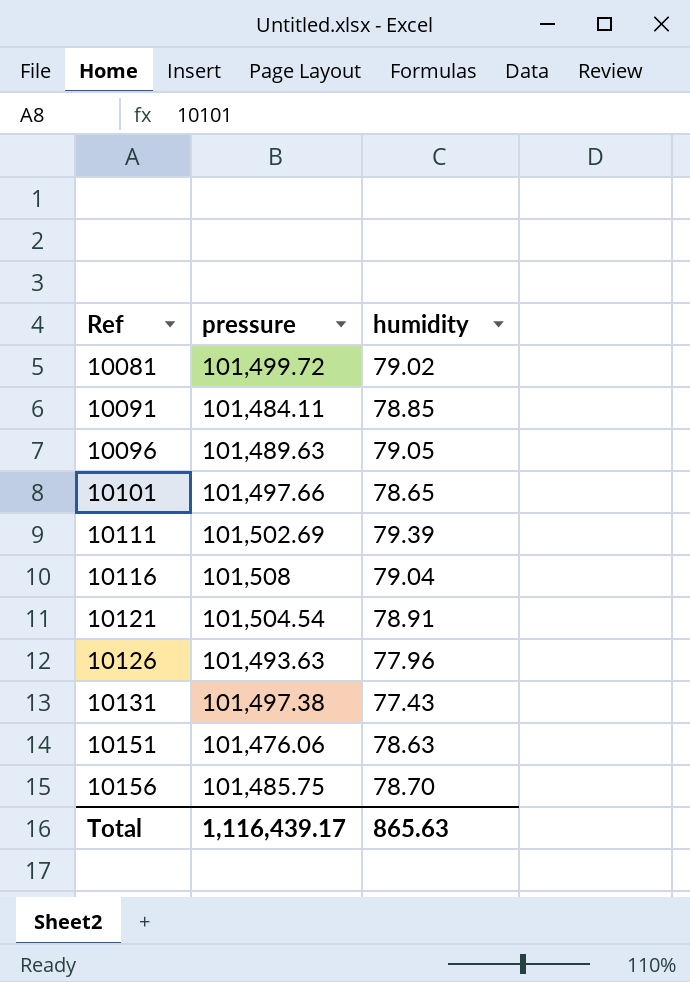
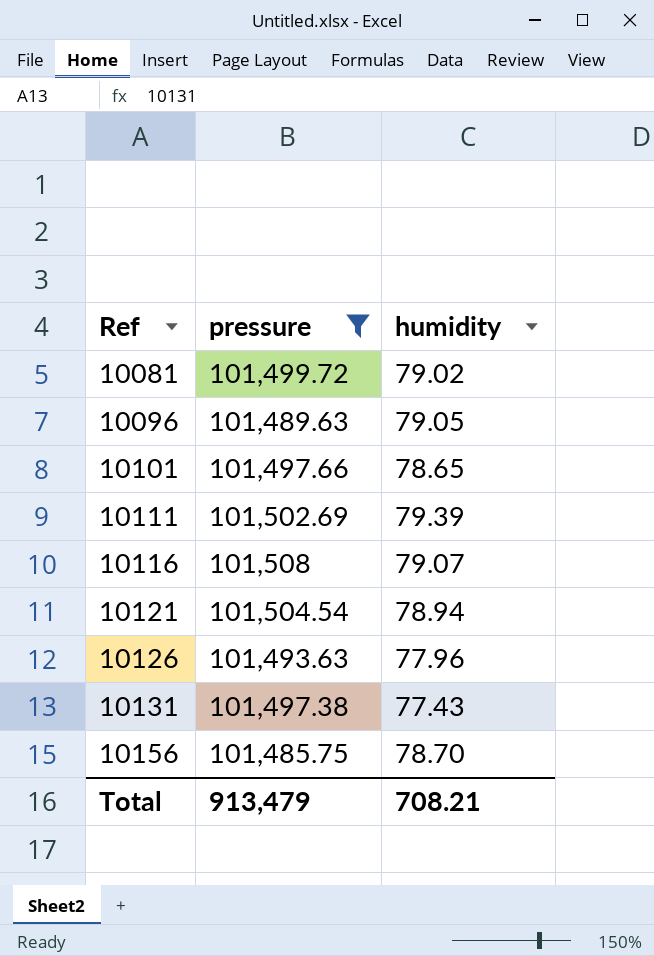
filter: none -> pressure >= 101,485.75
10116 | humidity: 79.04 -> 79.07
10121 | humidity: 78.91 -> 78.94
Total | pressure: 1,116,439.17 -> 913,479
Total | humidity: 865.63 -> 708.21

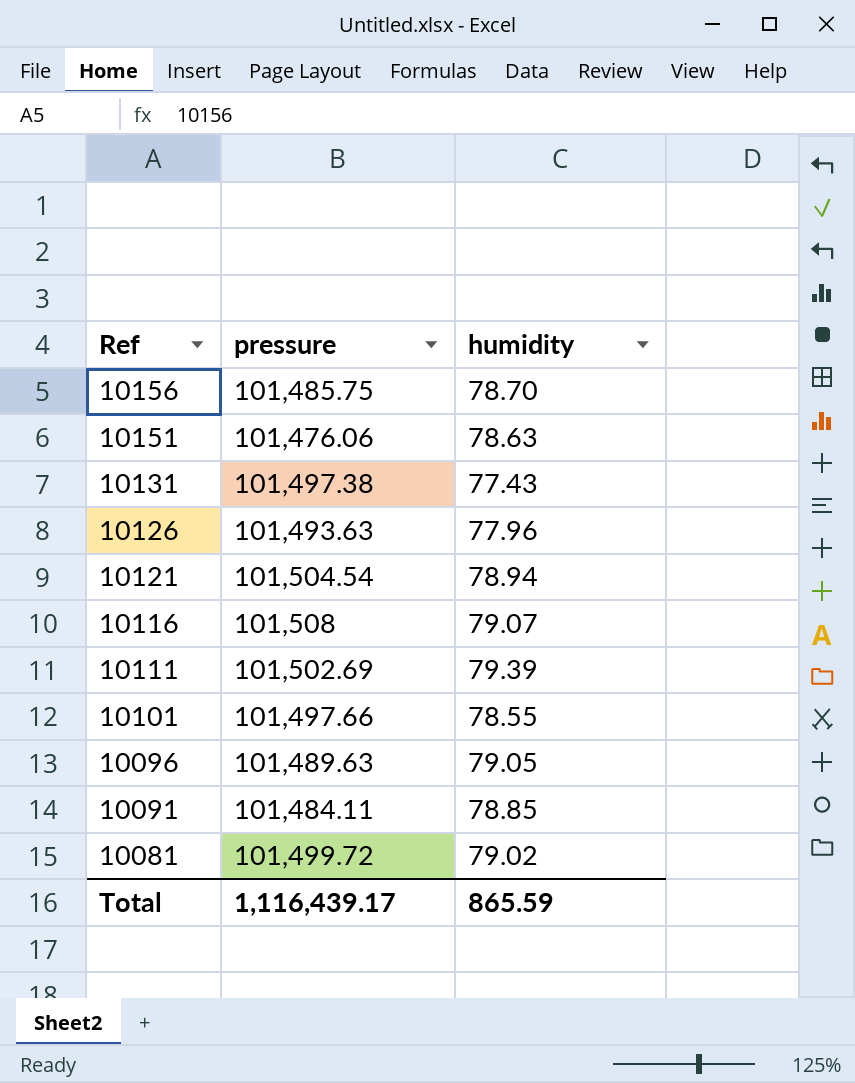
filter: pressure >= 101,485.75 -> none
row order: Ref ascending -> Ref descending
10101 | humidity: 78.65 -> 78.55
Total | pressure: 913,479 -> 1,116,439.17
Total | humidity: 708.21 -> 865.59

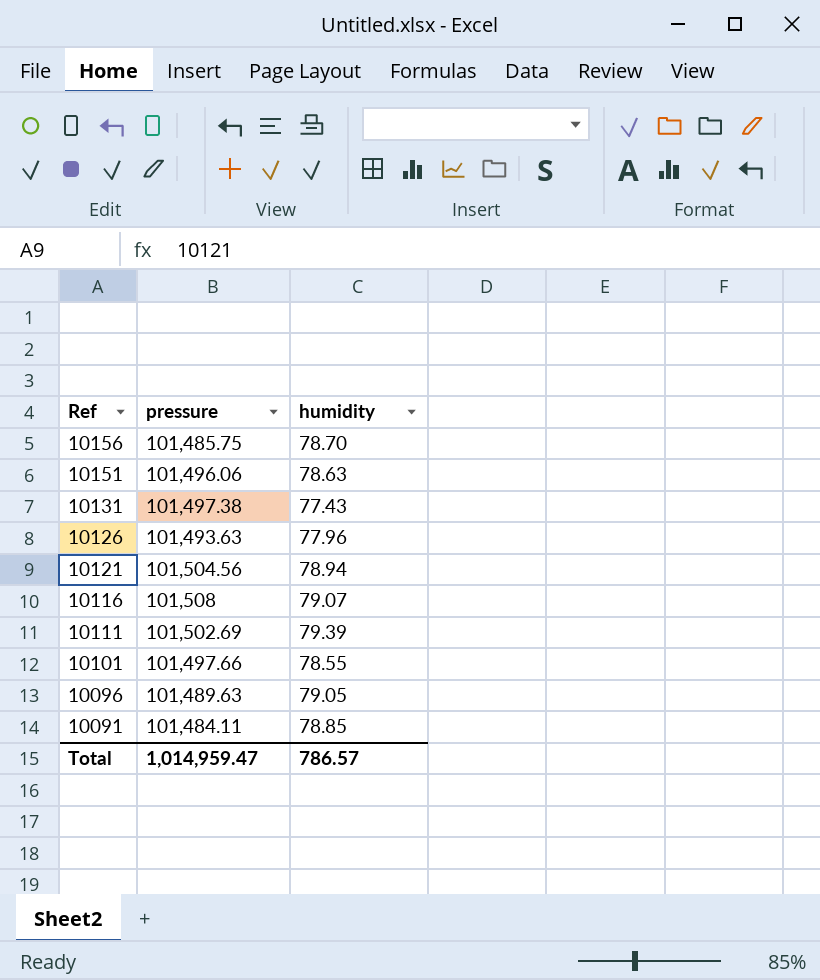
row 10081: 101,499.72 | 79.02 -> none
10151 | pressure: 101,476.06 -> 101,496.06
10121 | pressure: 101,504.54 -> 101,504.56
Total | pressure: 1,116,439.17 -> 1,014,959.47
Total | humidity: 865.59 -> 786.57

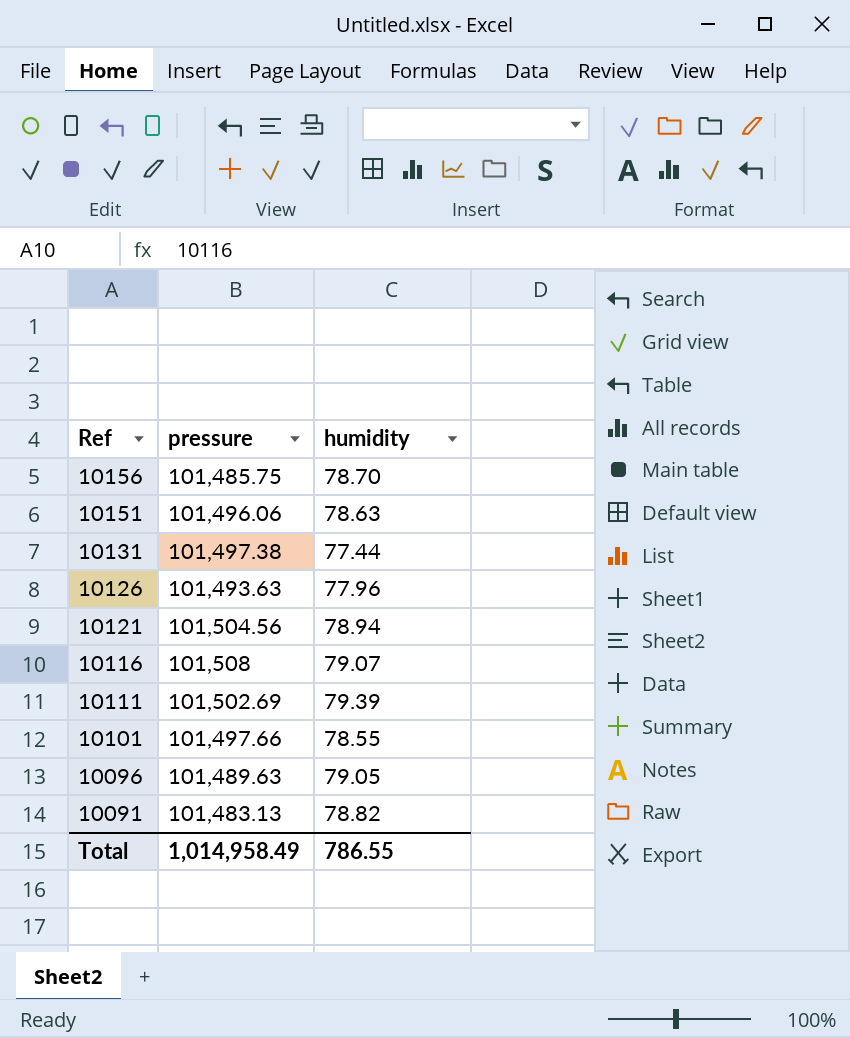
10131 | humidity: 77.43 -> 77.44
10091 | pressure: 101,484.11 -> 101,483.13
10091 | humidity: 78.85 -> 78.82
Total | pressure: 1,014,959.47 -> 1,014,958.49
Total | humidity: 786.57 -> 786.55

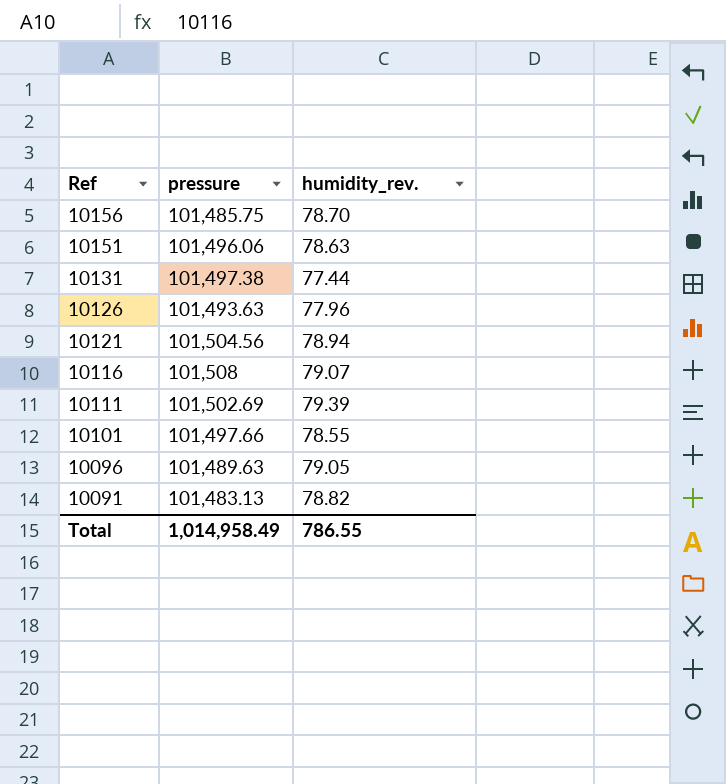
column name: humidity -> humidity_rev.

